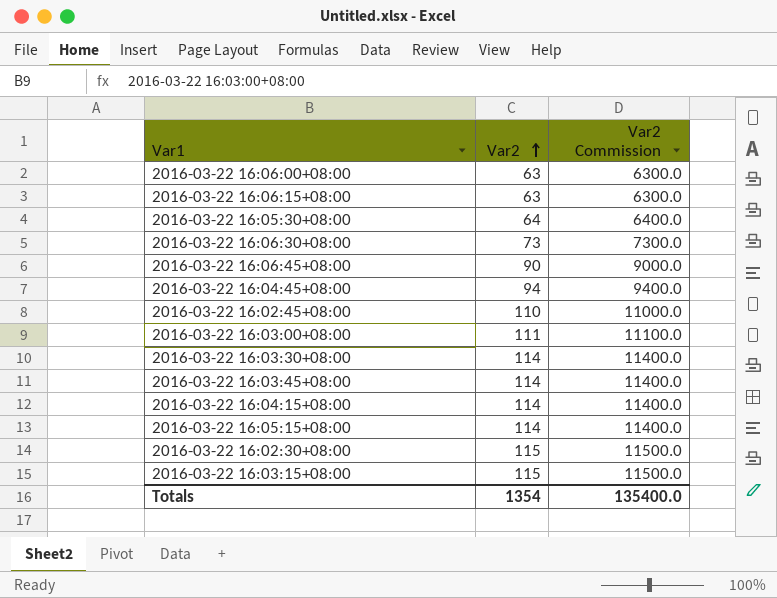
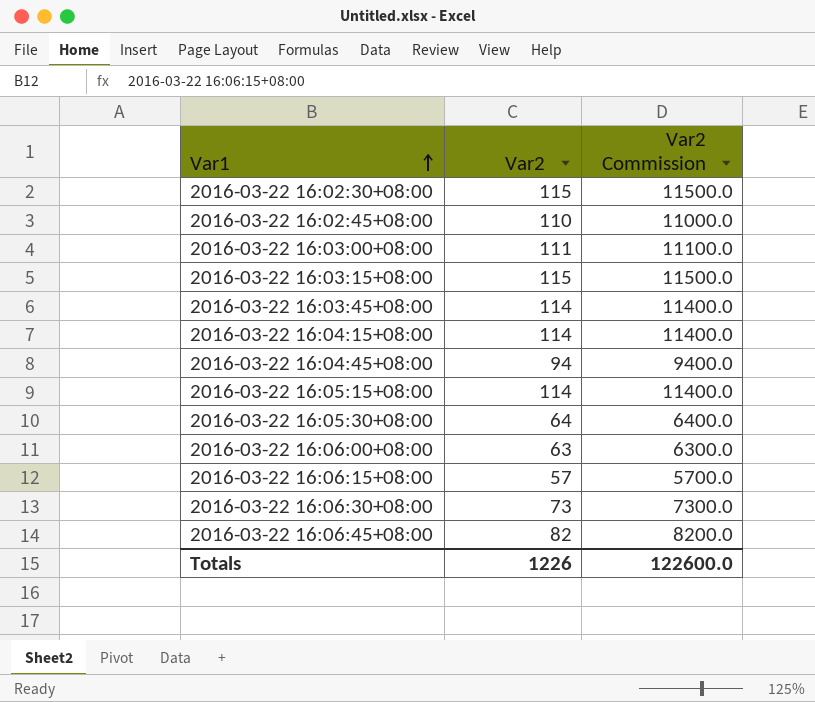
row order: Var2 ascending -> Var1 ascending
row 2016-03-22 16:03:30+08:00: 114 | 11400.0 -> none
2016-03-22 16:06:15+08:00 | Var2: 63 -> 57
2016-03-22 16:06:15+08:00 | Var2 Commission: 6300.0 -> 5700.0
2016-03-22 16:06:45+08:00 | Var2: 90 -> 82
2016-03-22 16:06:45+08:00 | Var2 Commission: 9000.0 -> 8200.0
Totals | Var2: 1354 -> 1226
Totals | Var2 Commission: 135400.0 -> 122600.0

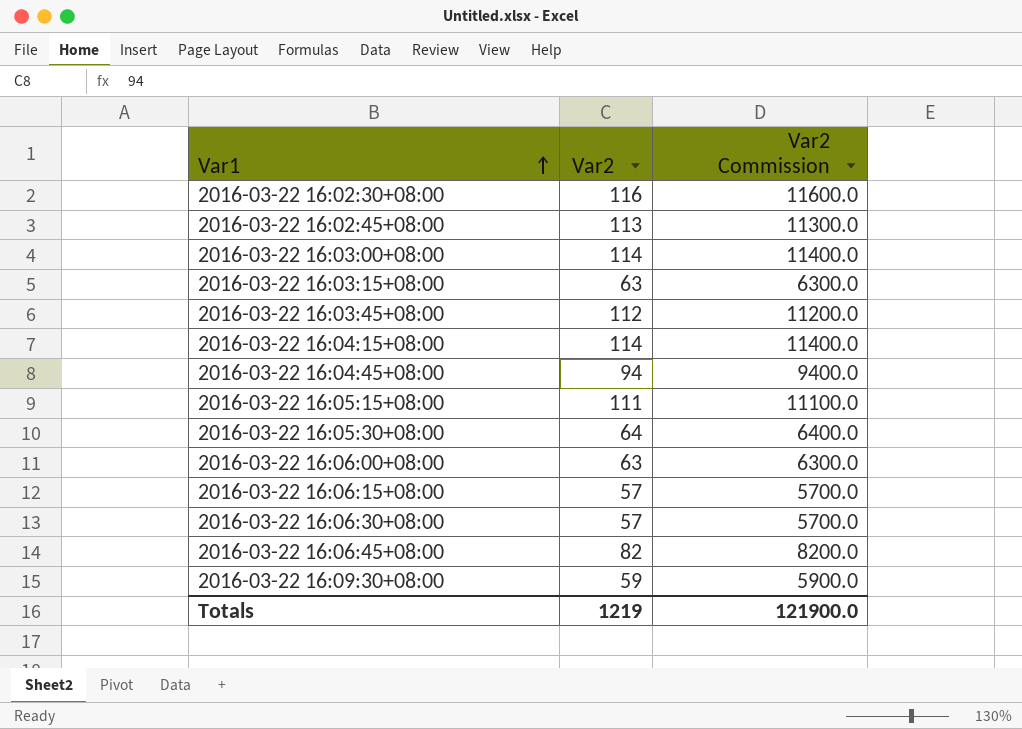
2016-03-22 16:02:30+08:00 | Var2: 115 -> 116
2016-03-22 16:02:30+08:00 | Var2 Commission: 11500.0 -> 11600.0
2016-03-22 16:02:45+08:00 | Var2: 110 -> 113
2016-03-22 16:02:45+08:00 | Var2 Commission: 11000.0 -> 11300.0
2016-03-22 16:03:00+08:00 | Var2: 111 -> 114
2016-03-22 16:03:00+08:00 | Var2 Commission: 11100.0 -> 11400.0
2016-03-22 16:03:15+08:00 | Var2: 115 -> 63
2016-03-22 16:03:15+08:00 | Var2 Commission: 11500.0 -> 6300.0
2016-03-22 16:03:45+08:00 | Var2: 114 -> 112
2016-03-22 16:03:45+08:00 | Var2 Commission: 11400.0 -> 11200.0
2016-03-22 16:05:15+08:00 | Var2: 114 -> 111
2016-03-22 16:05:15+08:00 | Var2 Commission: 11400.0 -> 11100.0
2016-03-22 16:06:30+08:00 | Var2: 73 -> 57
2016-03-22 16:06:30+08:00 | Var2 Commission: 7300.0 -> 5700.0
row 2016-03-22 16:09:30+08:00: none -> 59 | 5900.0
Totals | Var2: 1226 -> 1219
Totals | Var2 Commission: 122600.0 -> 121900.0

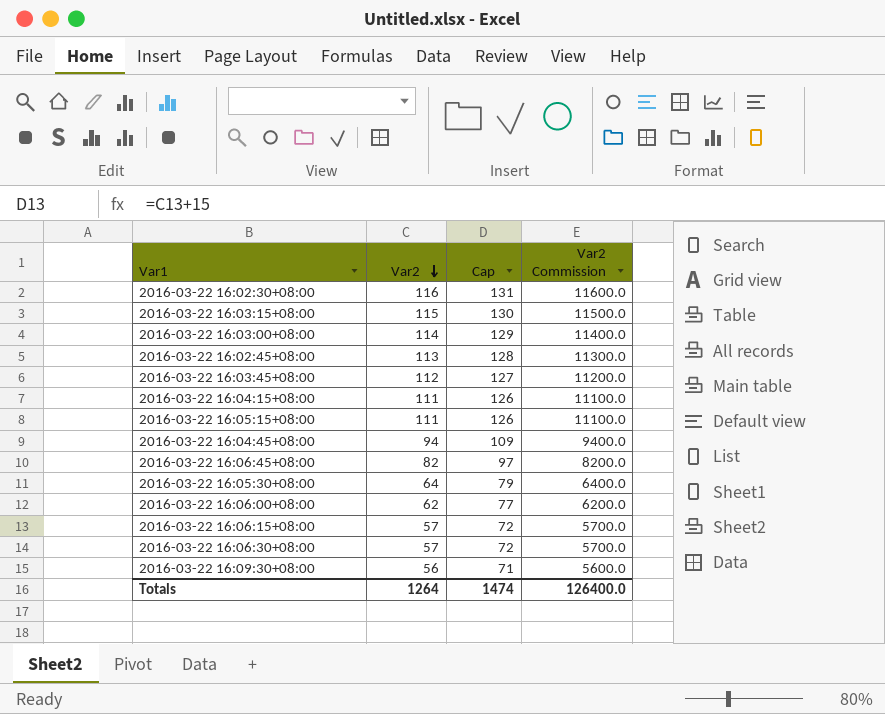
row order: Var1 ascending -> Var2 descending
column Cap | formula: none -> [Var2] + 15
2016-03-22 16:03:15+08:00 | Var2: 63 -> 115
2016-03-22 16:03:15+08:00 | Var2 Commission: 6300.0 -> 11500.0
2016-03-22 16:04:15+08:00 | Var2: 114 -> 111
2016-03-22 16:04:15+08:00 | Var2 Commission: 11400.0 -> 11100.0
2016-03-22 16:06:00+08:00 | Var2: 63 -> 62
2016-03-22 16:06:00+08:00 | Var2 Commission: 6300.0 -> 6200.0
2016-03-22 16:09:30+08:00 | Var2: 59 -> 56
2016-03-22 16:09:30+08:00 | Var2 Commission: 5900.0 -> 5600.0
Totals | Var2: 1219 -> 1264
Totals | Var2 Commission: 121900.0 -> 126400.0

